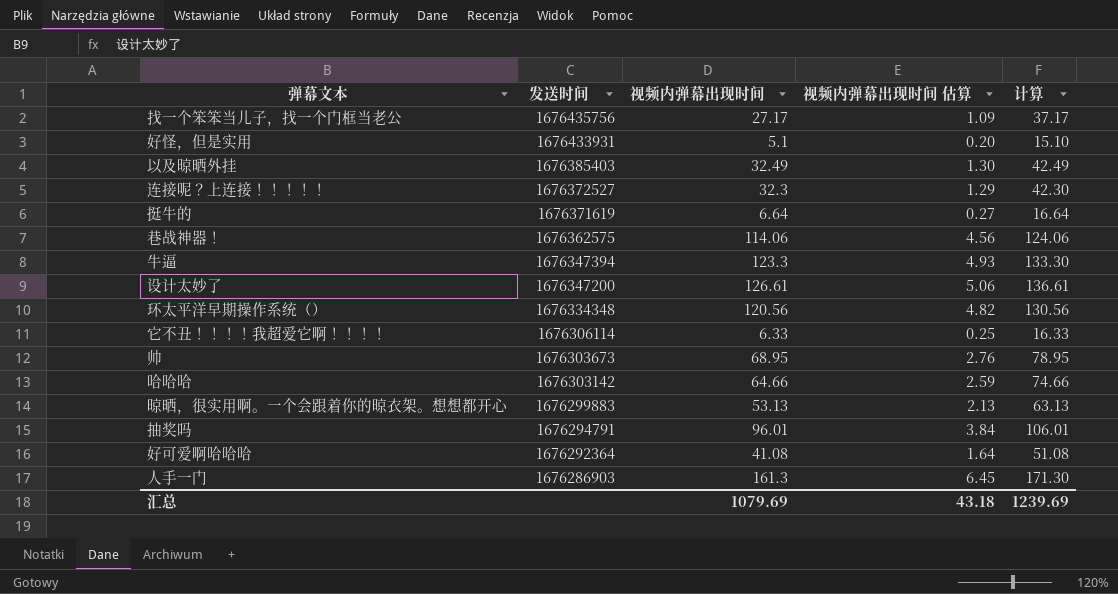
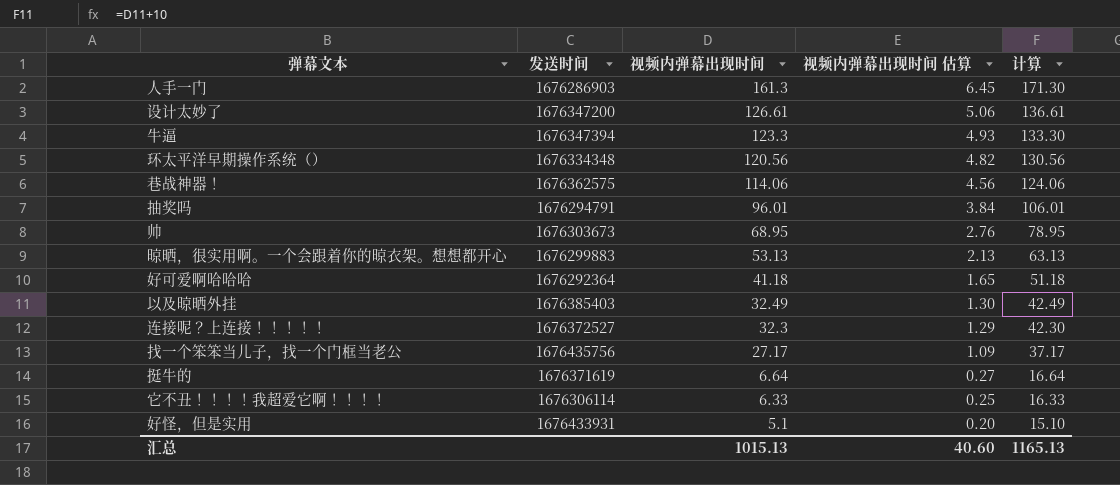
row order: 发送时间 descending -> 视频内弹幕出现时间 descending
row 哈哈哈: 1676303142 | 64.66 | 2.59 | 74.66 -> none
好可爱啊哈哈哈 | 视频内弹幕出现时间: 41.08 -> 41.18
好可爱啊哈哈哈 | 视频内弹幕出现时间 估算: 1.64 -> 1.65
好可爱啊哈哈哈 | 计算: 51.08 -> 51.18
汇总 | 视频内弹幕出现时间: 1079.69 -> 1015.13
汇总 | 视频内弹幕出现时间 估算: 43.18 -> 40.60
汇总 | 计算: 1239.69 -> 1165.13

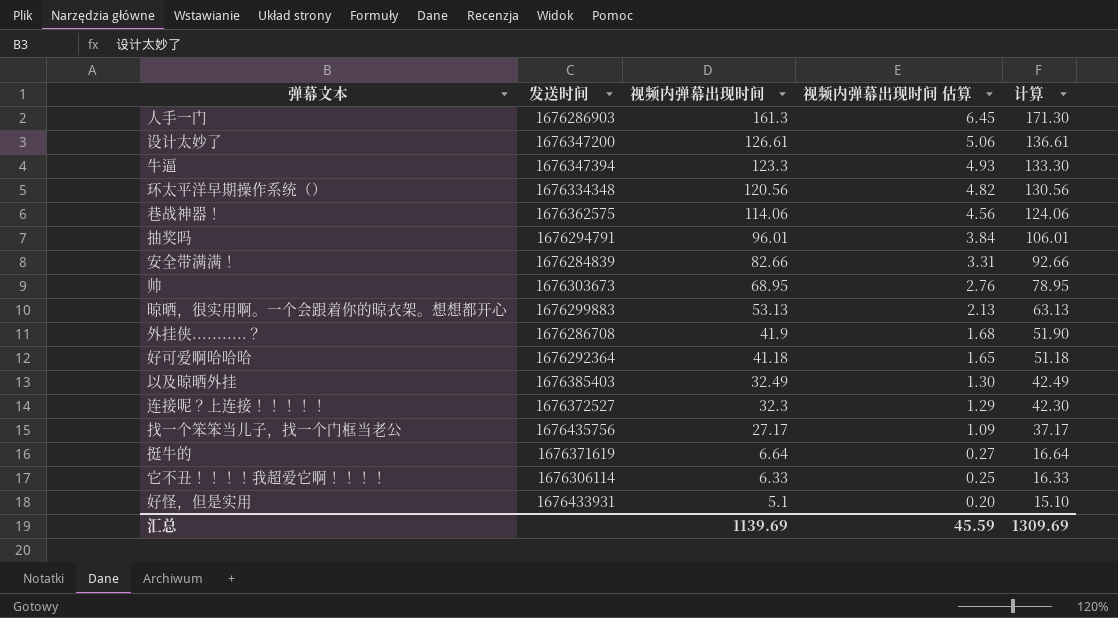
row 安全带满满！: none -> 1676284839 | 82.66 | 3.31 | 92.66
row 外挂侠...........？: none -> 1676286708 | 41.9 | 1.68 | 51.90
汇总 | 视频内弹幕出现时间: 1015.13 -> 1139.69
汇总 | 视频内弹幕出现时间 估算: 40.60 -> 45.59
汇总 | 计算: 1165.13 -> 1309.69

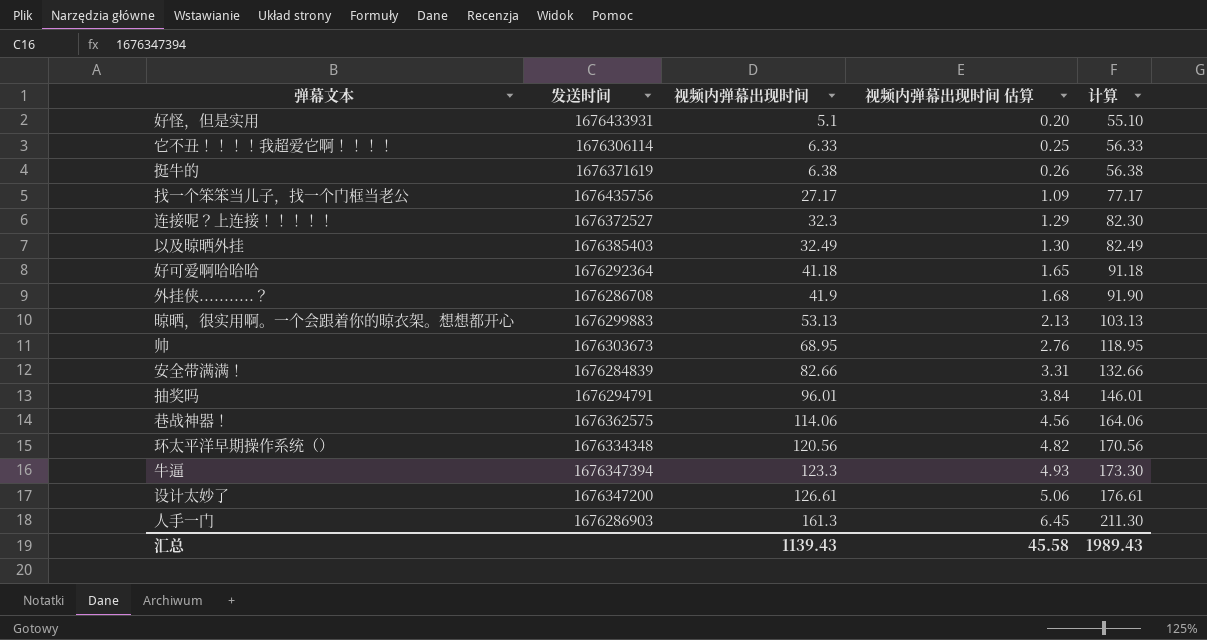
row order: 视频内弹幕出现时间 descending -> 视频内弹幕出现时间 ascending
column 计算 | formula: [视频内弹幕出现时间] + 10 -> [视频内弹幕出现时间] + 50
挺牛的 | 视频内弹幕出现时间: 6.64 -> 6.38
挺牛的 | 视频内弹幕出现时间 估算: 0.27 -> 0.26
汇总 | 视频内弹幕出现时间: 1139.69 -> 1139.43
汇总 | 视频内弹幕出现时间 估算: 45.59 -> 45.58
汇总 | 计算: 1309.69 -> 1989.43

